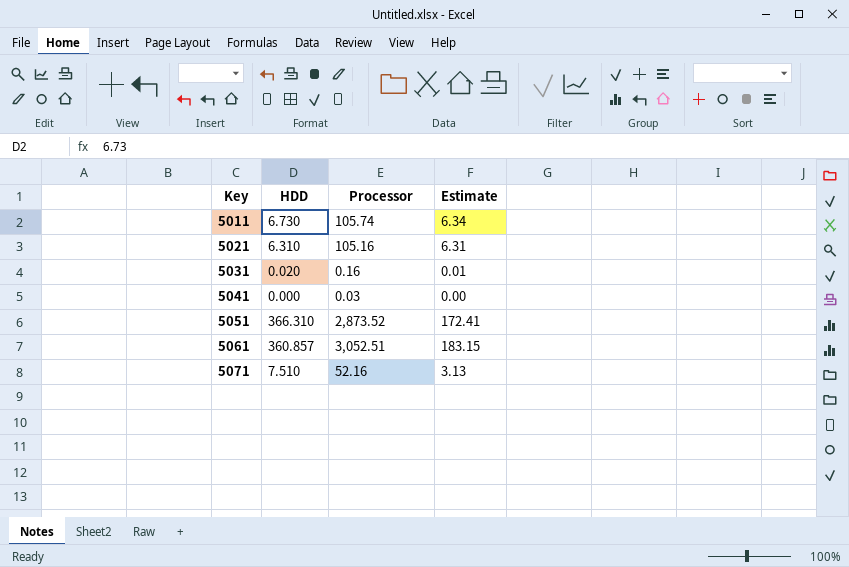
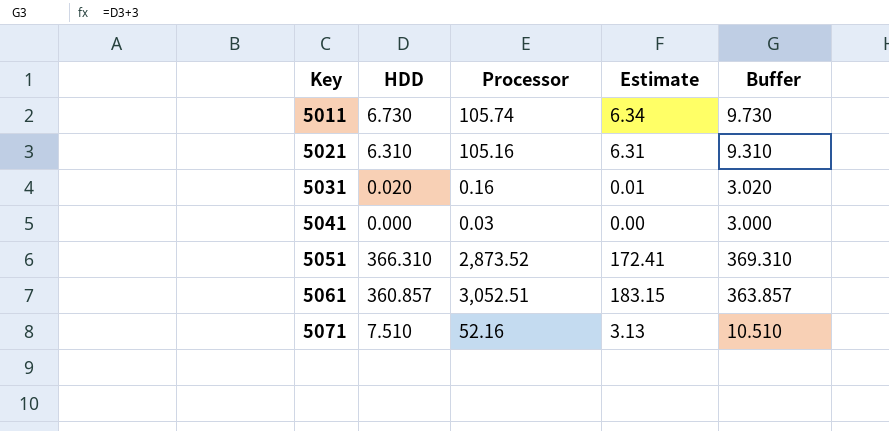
column Buffer | formula: none -> [HDD] + 3

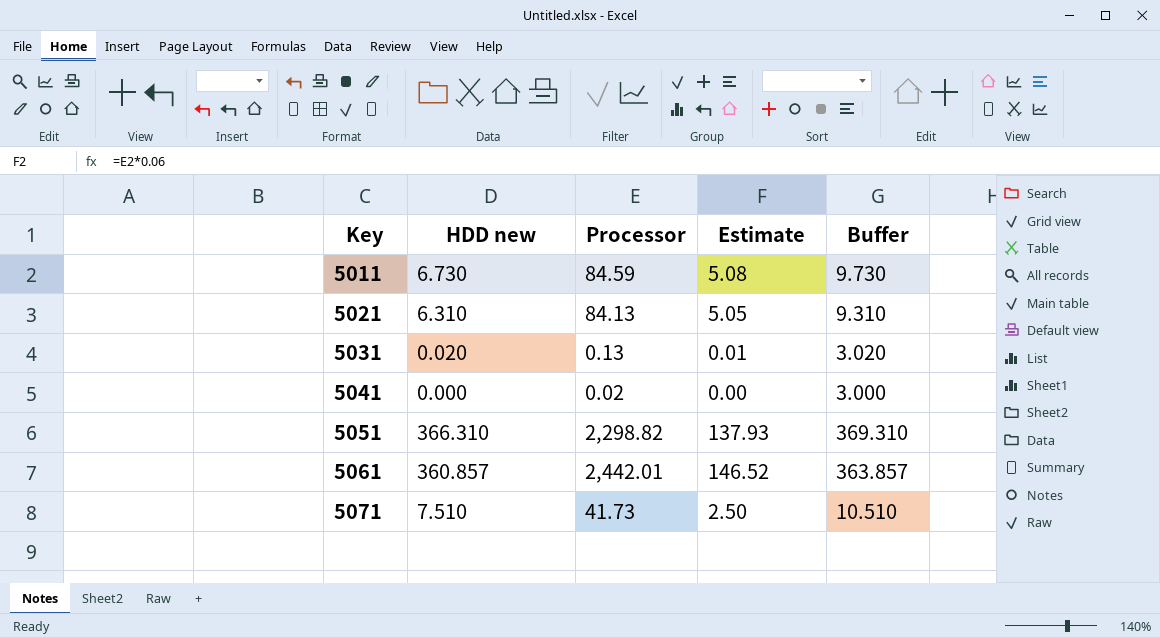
column name: HDD -> HDD new
5011 | Processor: 105.74 -> 84.59
5011 | Estimate: 6.34 -> 5.08
5021 | Processor: 105.16 -> 84.13
5021 | Estimate: 6.31 -> 5.05
5031 | Processor: 0.16 -> 0.13
5041 | Processor: 0.03 -> 0.02
5051 | Processor: 2,873.52 -> 2,298.82
5051 | Estimate: 172.41 -> 137.93
5061 | Processor: 3,052.51 -> 2,442.01
5061 | Estimate: 183.15 -> 146.52
5071 | Processor: 52.16 -> 41.73
5071 | Estimate: 3.13 -> 2.50

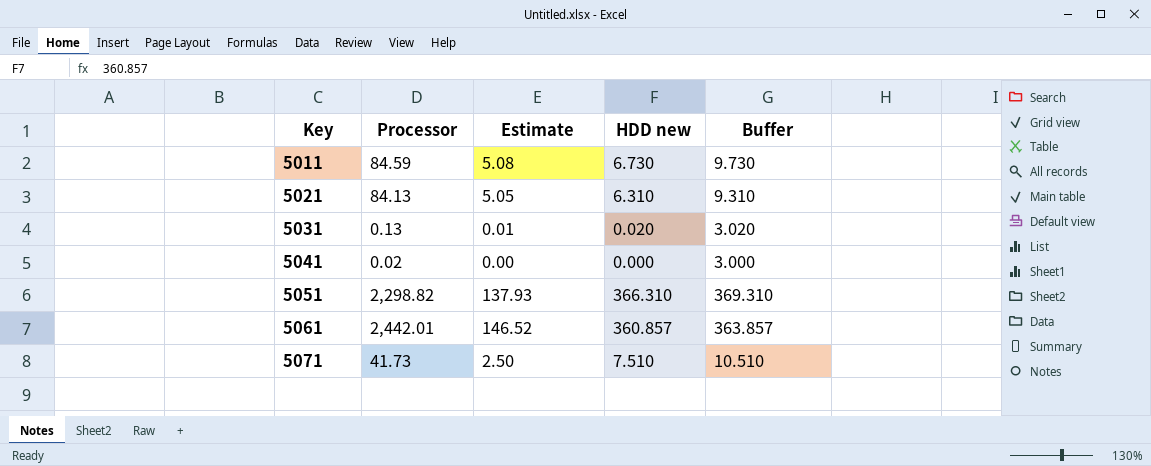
column HDD new | position: 2 -> 4

